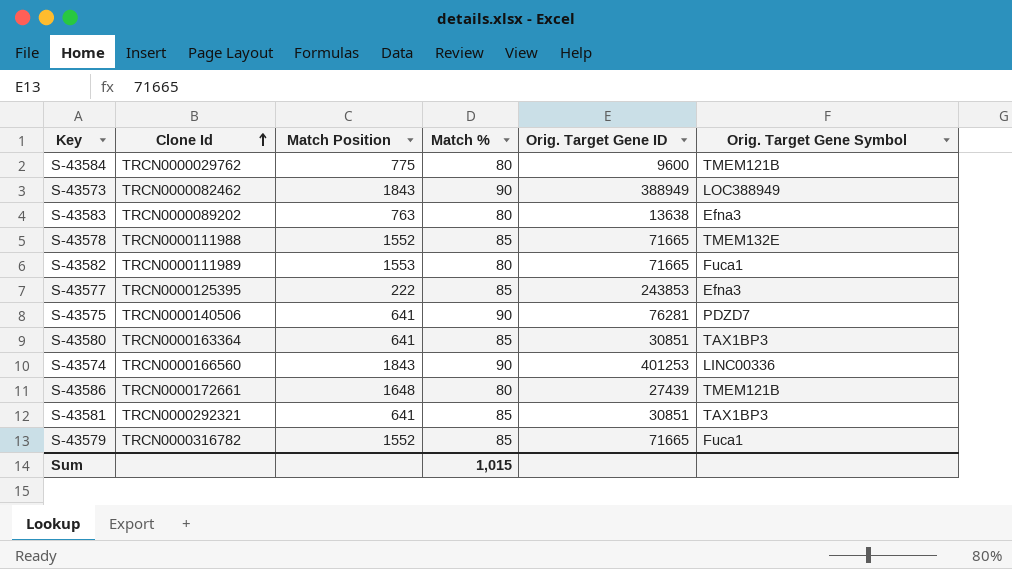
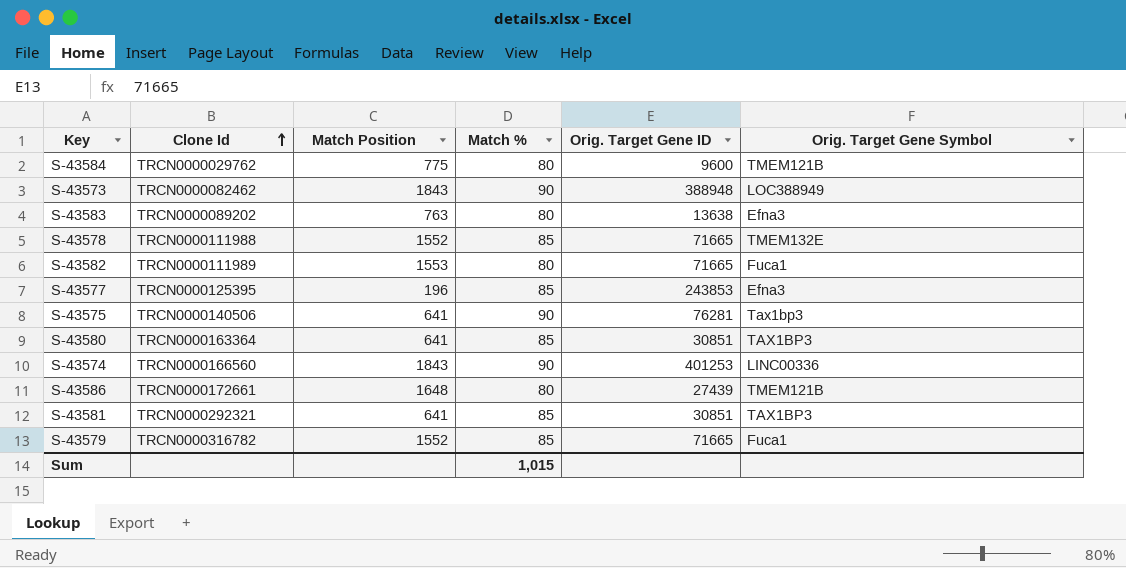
S-43573 | Orig. Target Gene ID: 388949 -> 388948
S-43577 | Match Position: 222 -> 196
S-43575 | Orig. Target Gene Symbol: PDZD7 -> Tax1bp3

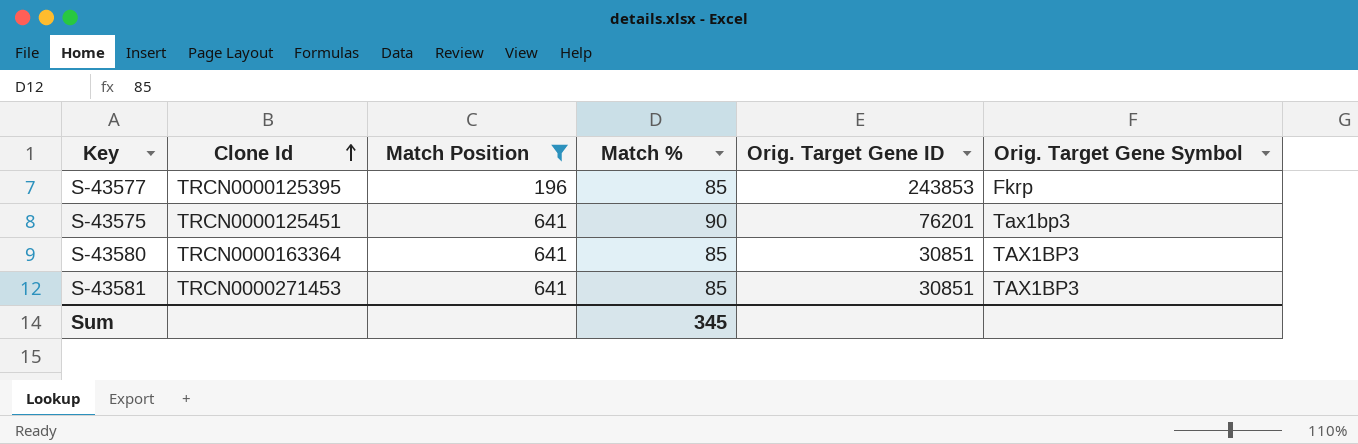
filter: none -> Match Position <= 641
S-43577 | Orig. Target Gene Symbol: Efna3 -> Fkrp
S-43575 | Clone Id: TRCN0000140506 -> TRCN0000125451
S-43575 | Orig. Target Gene ID: 76281 -> 76201
S-43581 | Clone Id: TRCN0000292321 -> TRCN0000271453
Sum | Match %: 1,015 -> 345

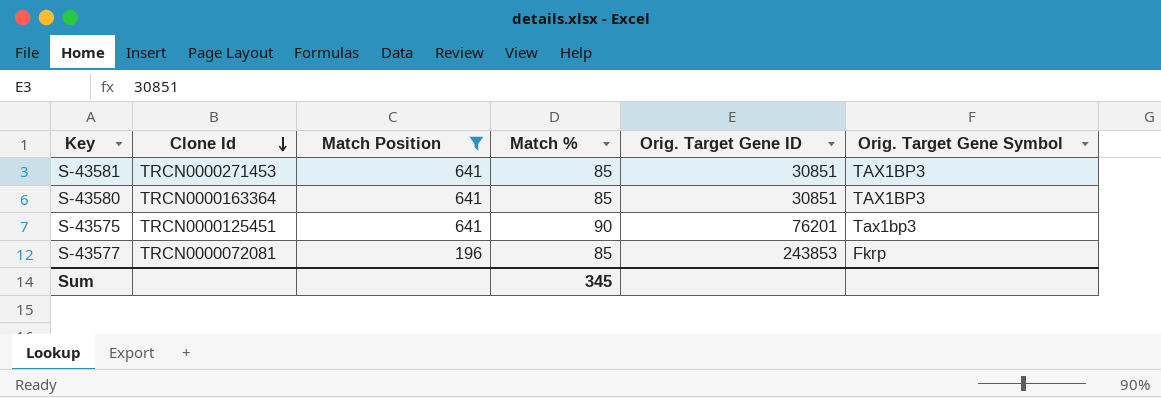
row order: Clone Id ascending -> Clone Id descending
S-43577 | Clone Id: TRCN0000125395 -> TRCN0000072081

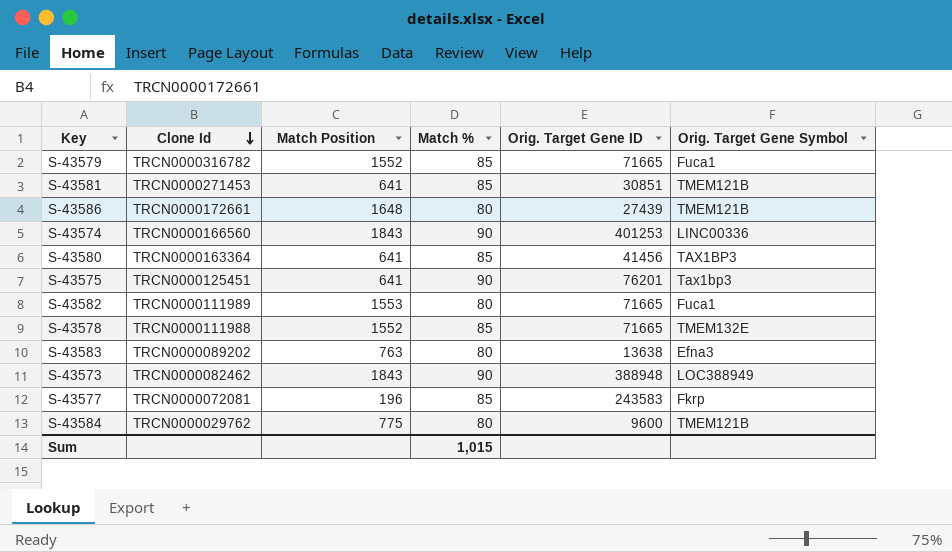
filter: Match Position <= 641 -> none
S-43581 | Orig. Target Gene Symbol: TAX1BP3 -> TMEM121B
S-43580 | Orig. Target Gene ID: 30851 -> 41456
S-43577 | Orig. Target Gene ID: 243853 -> 243583
Sum | Match %: 345 -> 1,015

